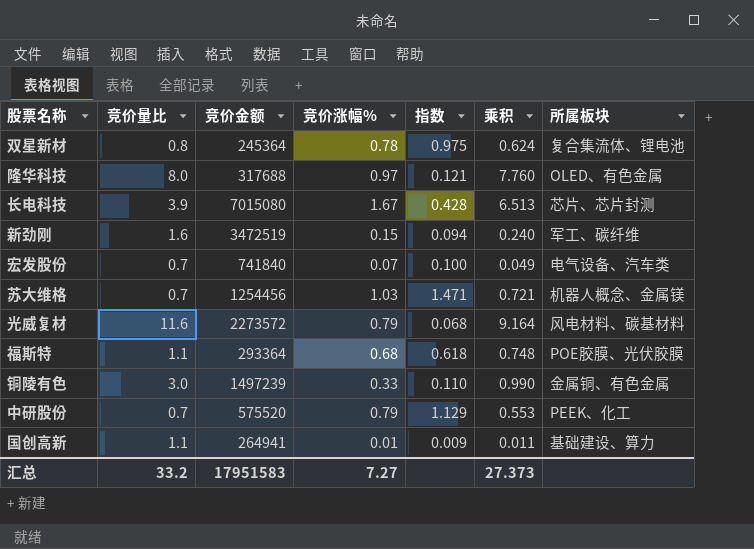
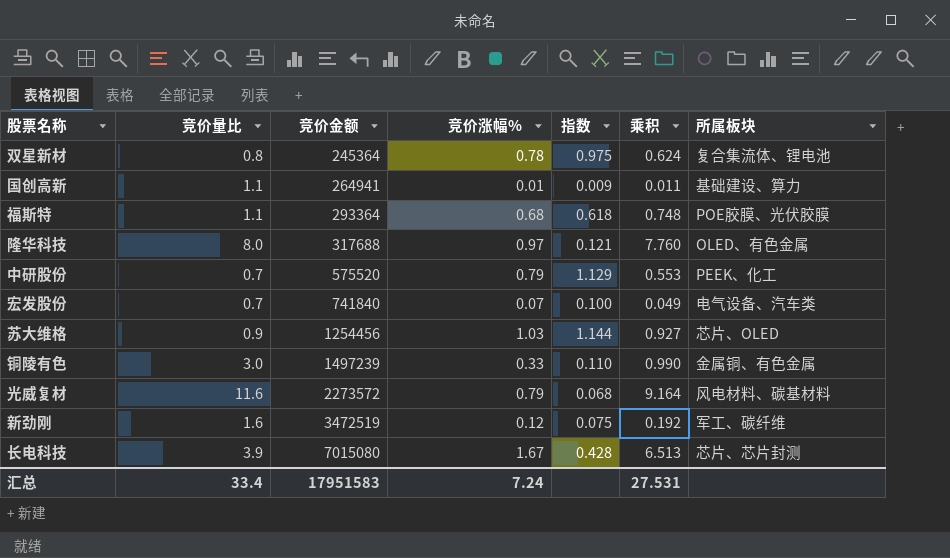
row order: none -> 竞价金额 ascending
苏大维格 | 竞价量比: 0.7 -> 0.9
苏大维格 | 指数: 1.471 -> 1.144
苏大维格 | 乘积: 0.721 -> 0.927
苏大维格 | 所属板块: 机器人概念、金属镁 -> 芯片、OLED
新劲刚 | 竞价涨幅%: 0.15 -> 0.12
新劲刚 | 指数: 0.094 -> 0.075
新劲刚 | 乘积: 0.240 -> 0.192
汇总 | 竞价量比: 33.2 -> 33.4
汇总 | 竞价涨幅%: 7.27 -> 7.24
汇总 | 乘积: 27.373 -> 27.531

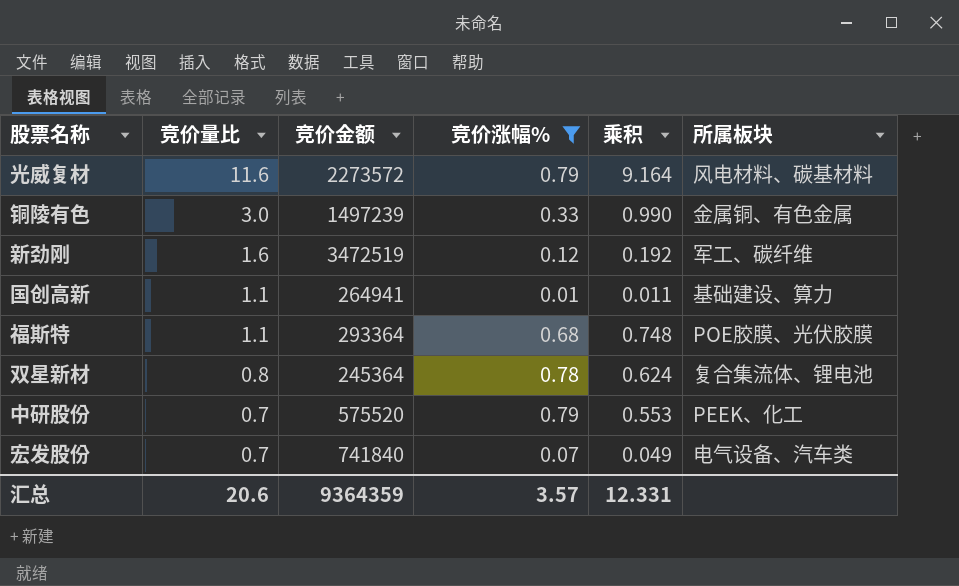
filter: none -> 竞价涨幅% <= 0.79
row order: 竞价金额 ascending -> 竞价量比 descending
column 指数 | formula: [竞价涨幅%] / [竞价量比] -> none
汇总 | 竞价量比: 33.4 -> 20.6
汇总 | 竞价金额: 17951583 -> 9364359
汇总 | 竞价涨幅%: 7.24 -> 3.57
汇总 | 乘积: 27.531 -> 12.331

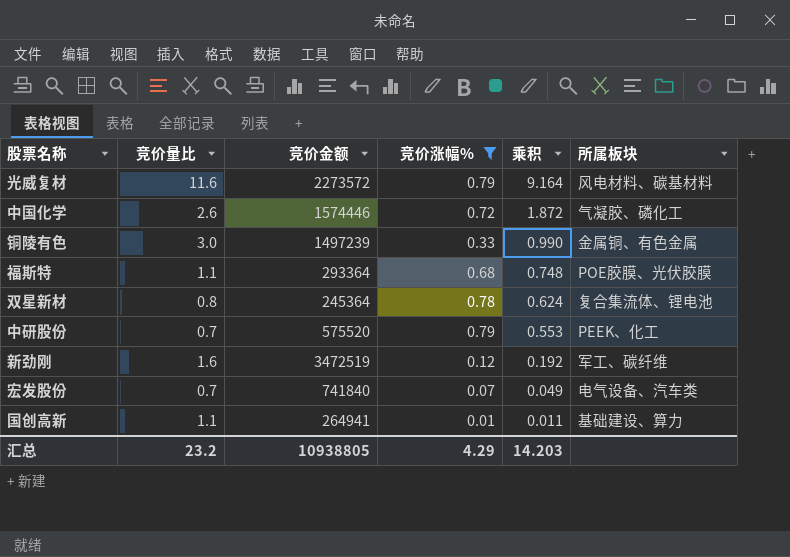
row order: 竞价量比 descending -> 乘积 descending
row 中国化学: none -> 2.6 | 1574446 | 0.72 | 1.872 | 气凝胶、磷化工
汇总 | 竞价量比: 20.6 -> 23.2
汇总 | 竞价金额: 9364359 -> 10938805
汇总 | 竞价涨幅%: 3.57 -> 4.29
汇总 | 乘积: 12.331 -> 14.203

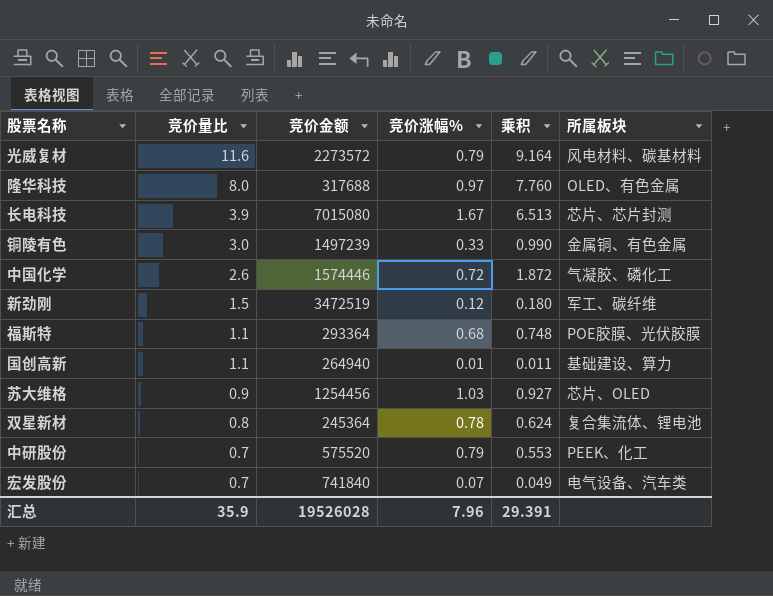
filter: 竞价涨幅% <= 0.79 -> none
row order: 乘积 descending -> 竞价量比 descending
新劲刚 | 竞价量比: 1.6 -> 1.5
新劲刚 | 乘积: 0.192 -> 0.180
国创高新 | 竞价金额: 264941 -> 264940
汇总 | 竞价量比: 23.2 -> 35.9
汇总 | 竞价金额: 10938805 -> 19526028
汇总 | 竞价涨幅%: 4.29 -> 7.96
汇总 | 乘积: 14.203 -> 29.391

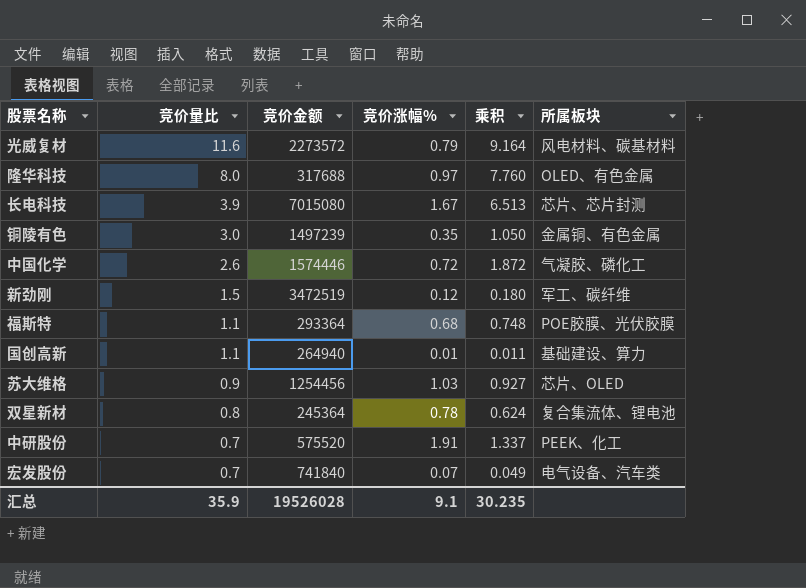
铜陵有色 | 竞价涨幅%: 0.33 -> 0.35
铜陵有色 | 乘积: 0.990 -> 1.050
中研股份 | 竞价涨幅%: 0.79 -> 1.91
中研股份 | 乘积: 0.553 -> 1.337
汇总 | 竞价涨幅%: 7.96 -> 9.1
汇总 | 乘积: 29.391 -> 30.235

